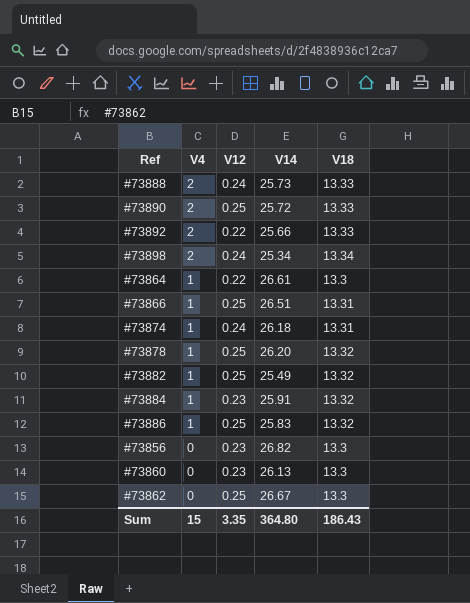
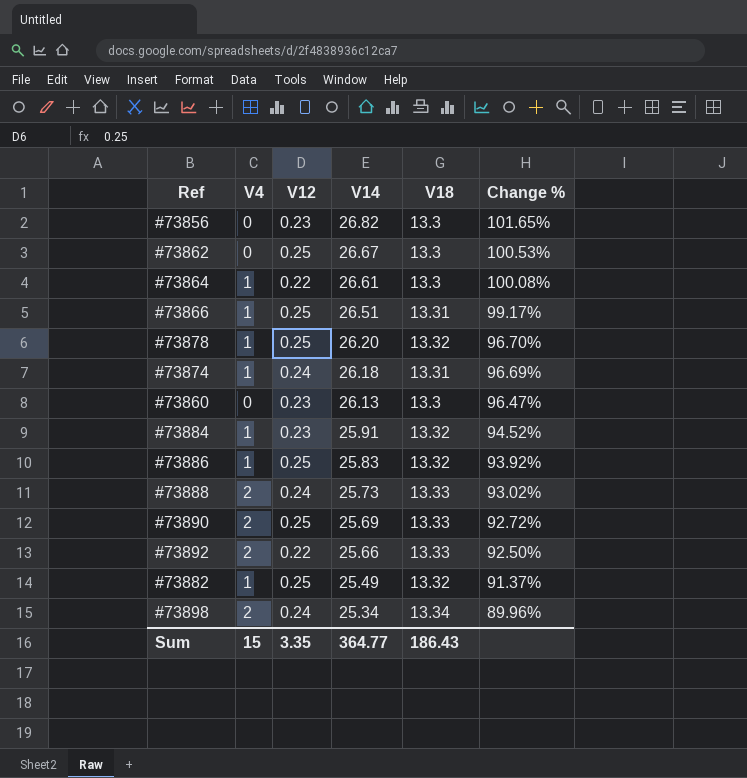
row order: V4 descending -> V14 descending
column Change % | formula: none -> ([V14] - [V18]) / [V18]
#73890 | V14: 25.72 -> 25.69
Sum | V14: 364.80 -> 364.77

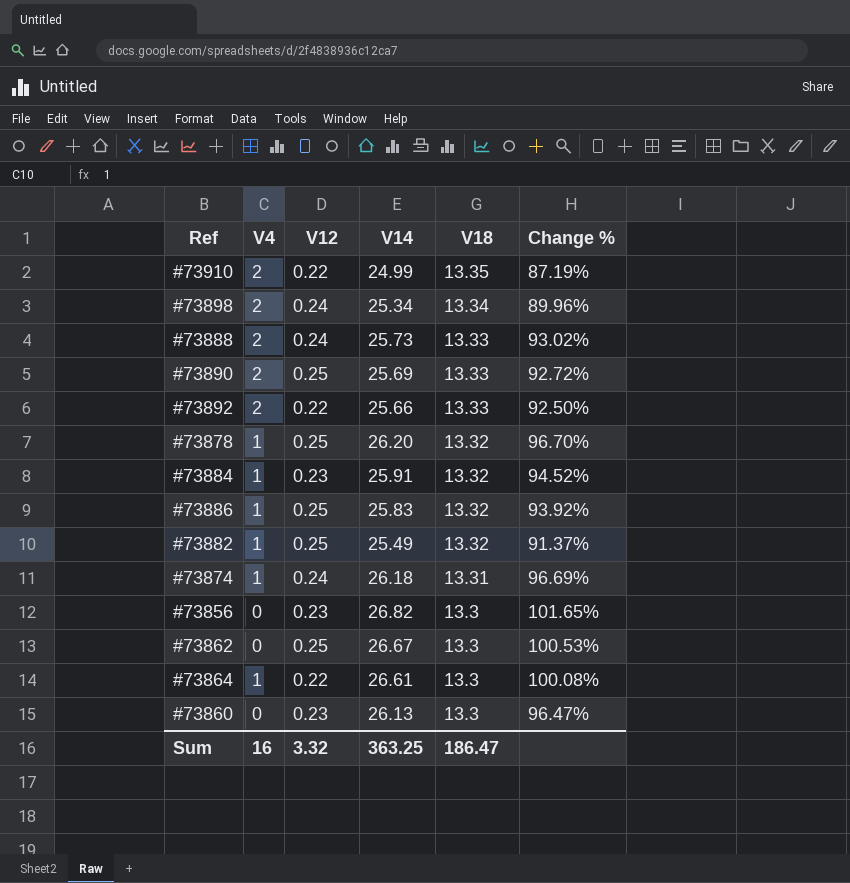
row order: V14 descending -> V18 descending
row #73866: 1 | 0.25 | 26.51 | 13.31 | 99.17% -> none
row #73910: none -> 2 | 0.22 | 24.99 | 13.35 | 87.19%
Sum | V4: 15 -> 16
Sum | V12: 3.35 -> 3.32
Sum | V14: 364.77 -> 363.25
Sum | V18: 186.43 -> 186.47

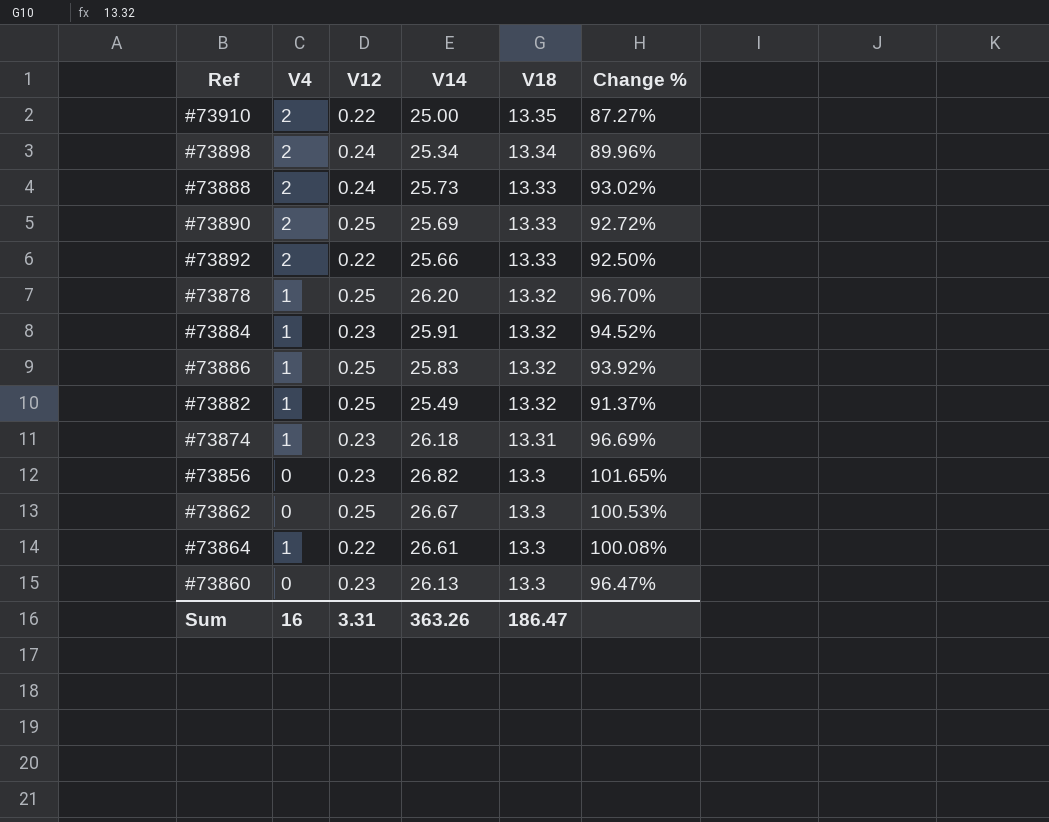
#73910 | V14: 24.99 -> 25.00
#73910 | Change %: 87.19% -> 87.27%
#73874 | V12: 0.24 -> 0.23
Sum | V12: 3.32 -> 3.31
Sum | V14: 363.25 -> 363.26

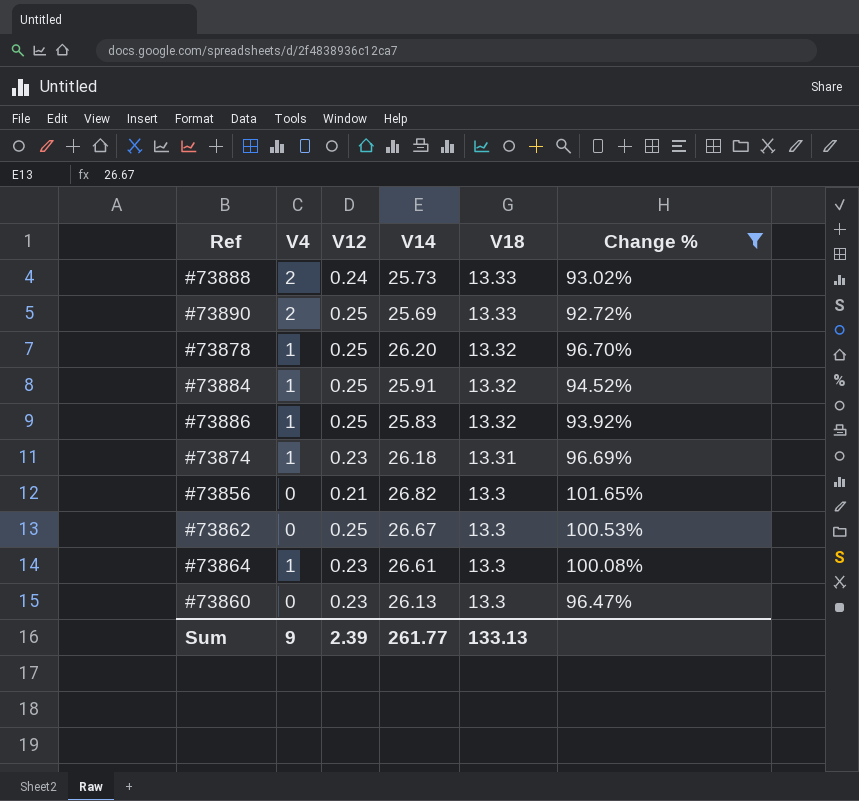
filter: none -> Change % >= 92.72%
#73884 | V12: 0.23 -> 0.25
#73856 | V12: 0.23 -> 0.21
#73864 | V12: 0.22 -> 0.23
Sum | V4: 16 -> 9
Sum | V12: 3.31 -> 2.39
Sum | V14: 363.26 -> 261.77
Sum | V18: 186.47 -> 133.13

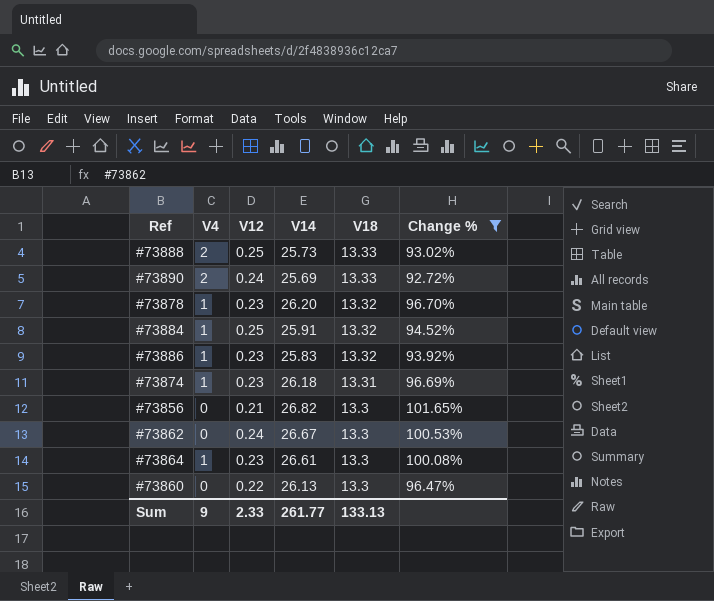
#73888 | V12: 0.24 -> 0.25
#73890 | V12: 0.25 -> 0.24
#73878 | V12: 0.25 -> 0.23
#73886 | V12: 0.25 -> 0.23
#73862 | V12: 0.25 -> 0.24
#73860 | V12: 0.23 -> 0.22
Sum | V12: 2.39 -> 2.33

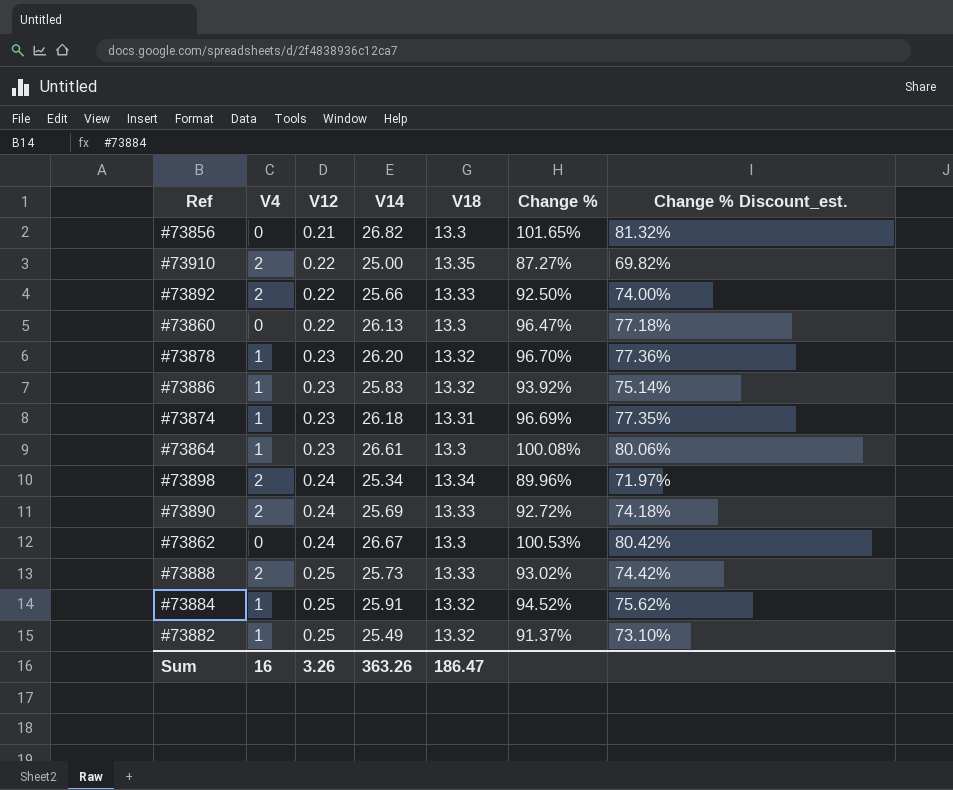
filter: Change % >= 92.72% -> none
row order: V18 descending -> V12 ascending
column Change % Discount_est. | formula: none -> [Change %] * 0.8
Sum | V4: 9 -> 16
Sum | V12: 2.33 -> 3.26
Sum | V14: 261.77 -> 363.26
Sum | V18: 133.13 -> 186.47

